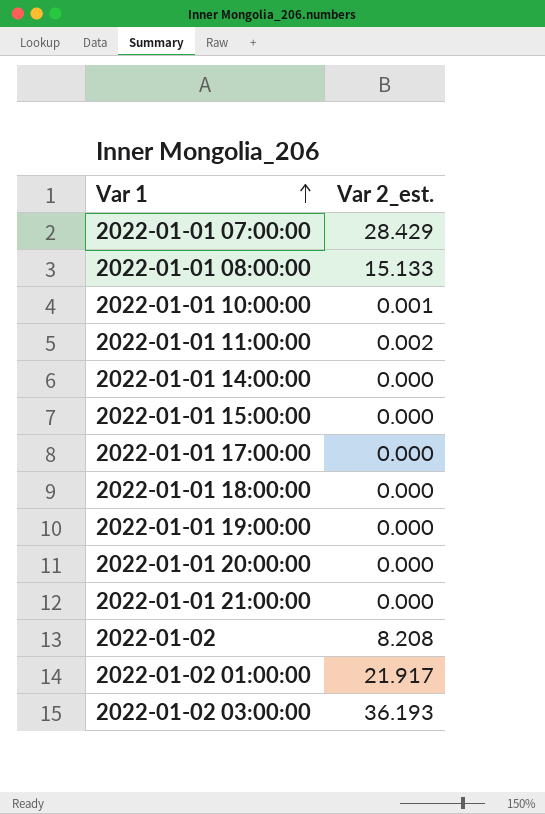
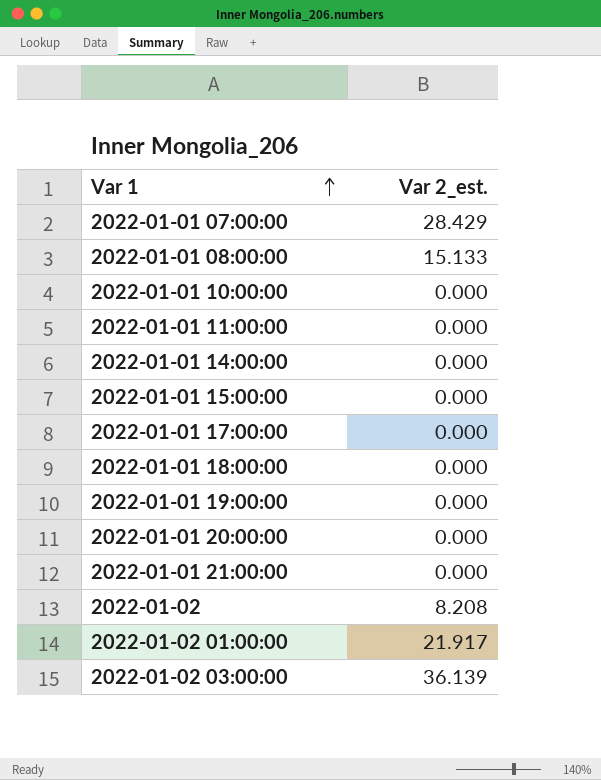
2022-01-01 10:00:00 | Var 2_est.: 0.001 -> 0.000
2022-01-01 11:00:00 | Var 2_est.: 0.002 -> 0.000
2022-01-02 03:00:00 | Var 2_est.: 36.193 -> 36.139

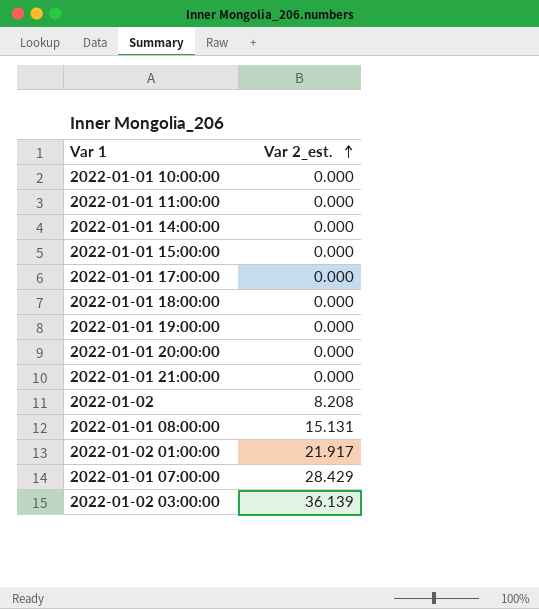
row order: Var 1 ascending -> Var 2_est. ascending
2022-01-01 08:00:00 | Var 2_est.: 15.133 -> 15.131

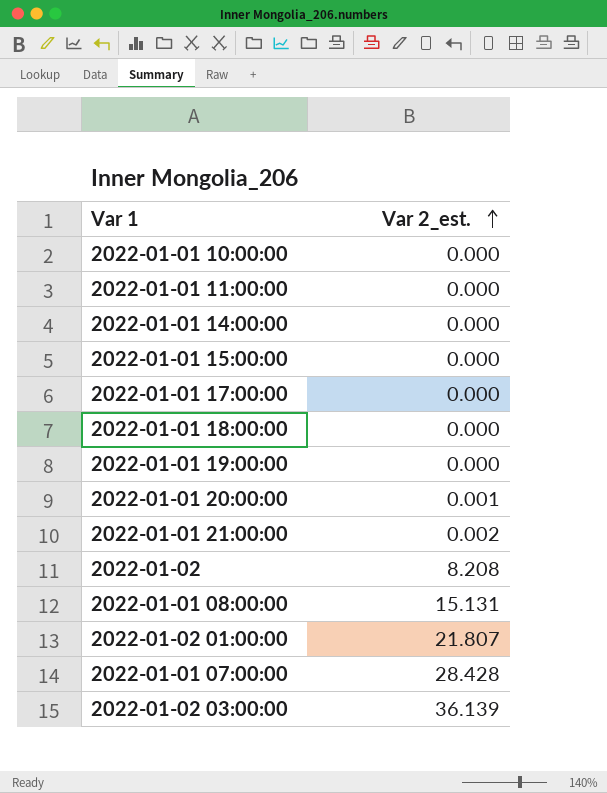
2022-01-01 20:00:00 | Var 2_est.: 0.000 -> 0.001
2022-01-01 21:00:00 | Var 2_est.: 0.000 -> 0.002
2022-01-02 01:00:00 | Var 2_est.: 21.917 -> 21.807
2022-01-01 07:00:00 | Var 2_est.: 28.429 -> 28.428

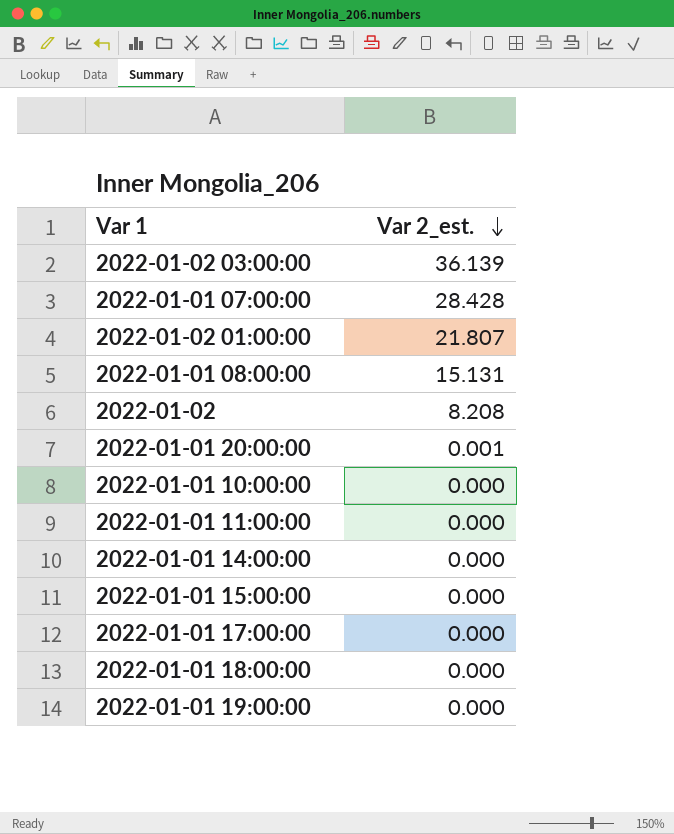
row order: Var 2_est. ascending -> Var 2_est. descending
row 2022-01-01 21:00:00: 0.002 -> none

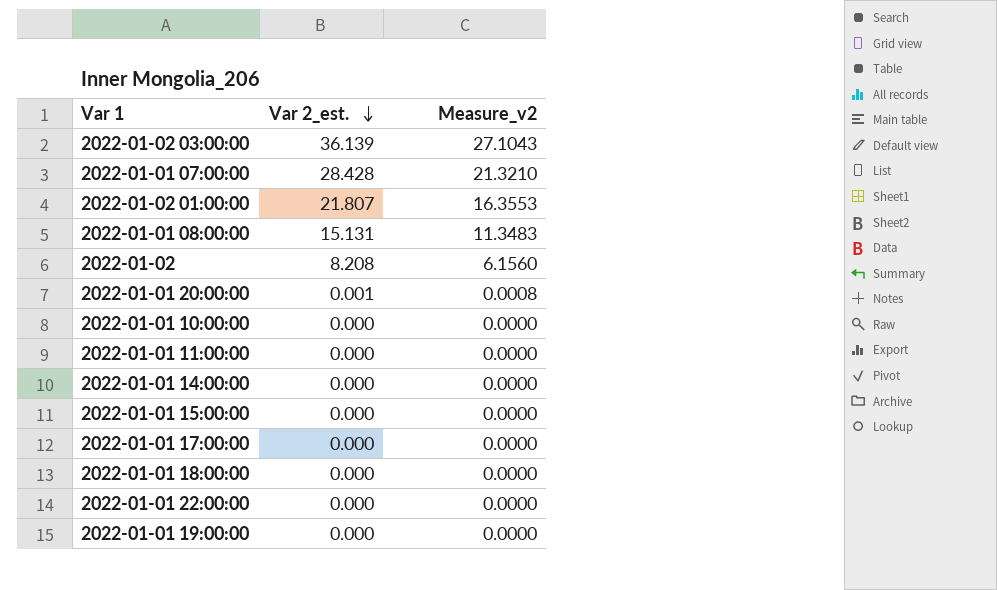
column Measure_v2 | formula: none -> [Var 2_est.] * 0.75
row 2022-01-01 22:00:00: none -> 0.000 | 0.0000

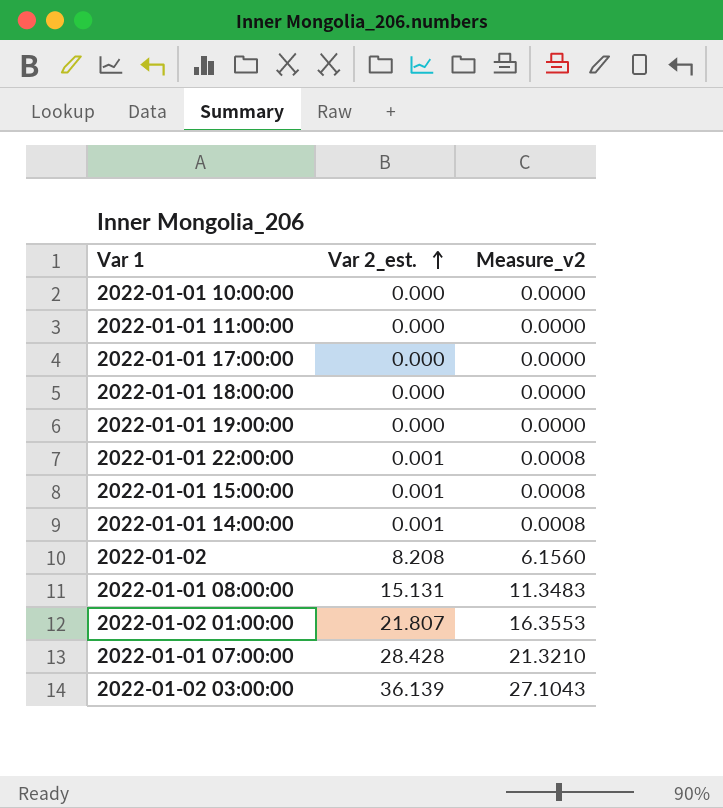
row order: Var 2_est. descending -> Var 2_est. ascending
row 2022-01-01 20:00:00: 0.001 | 0.0008 -> none
2022-01-01 22:00:00 | Var 2_est.: 0.000 -> 0.001
2022-01-01 22:00:00 | Measure_v2: 0.0000 -> 0.0008
2022-01-01 15:00:00 | Var 2_est.: 0.000 -> 0.001
2022-01-01 15:00:00 | Measure_v2: 0.0000 -> 0.0008
2022-01-01 14:00:00 | Var 2_est.: 0.000 -> 0.001
2022-01-01 14:00:00 | Measure_v2: 0.0000 -> 0.0008

